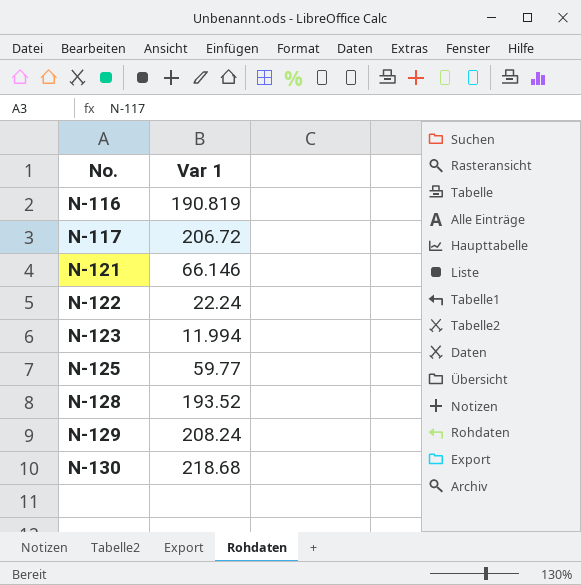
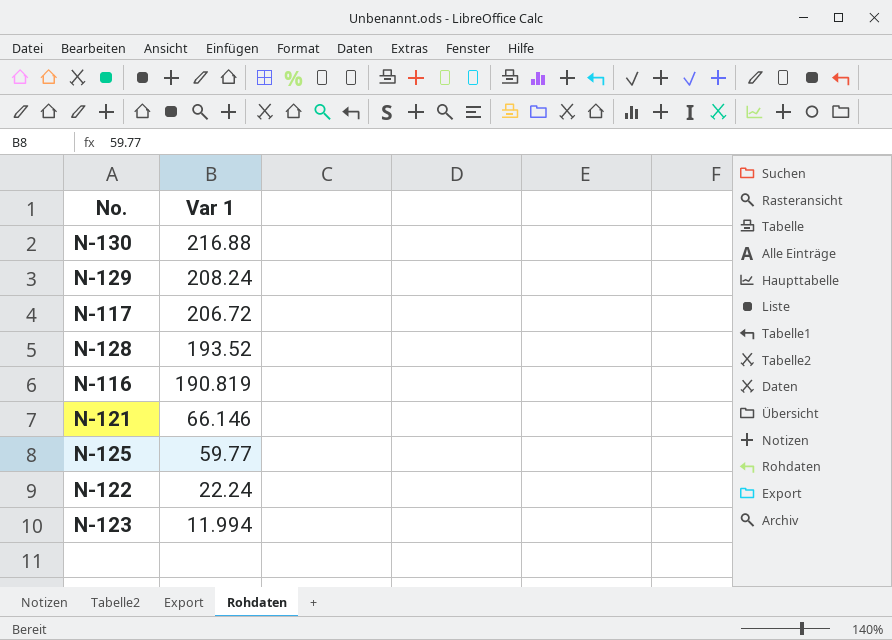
row order: No. ascending -> Var 1 descending
N-130 | Var 1: 218.68 -> 216.88

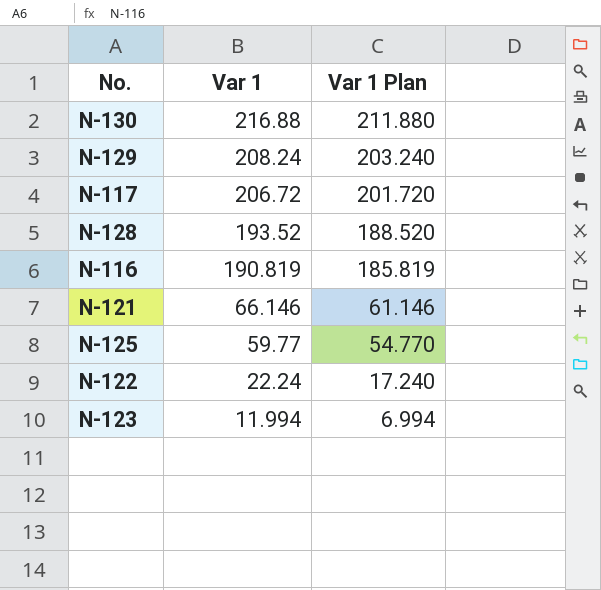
column Var 1 Plan | formula: none -> [Var 1] - 5

